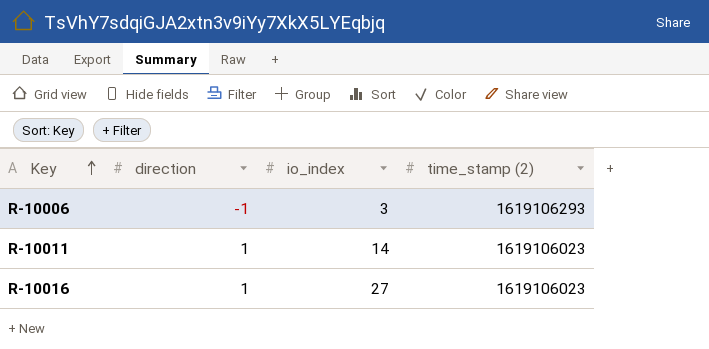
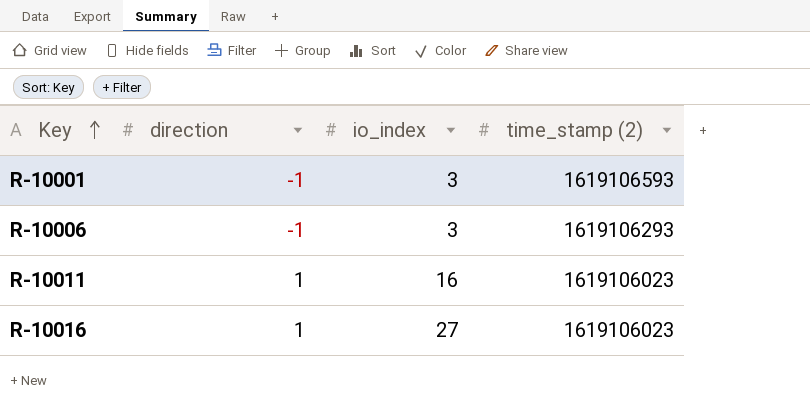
row R-10001: none -> -1 | 3 | 1619106593
R-10011 | io_index: 14 -> 16

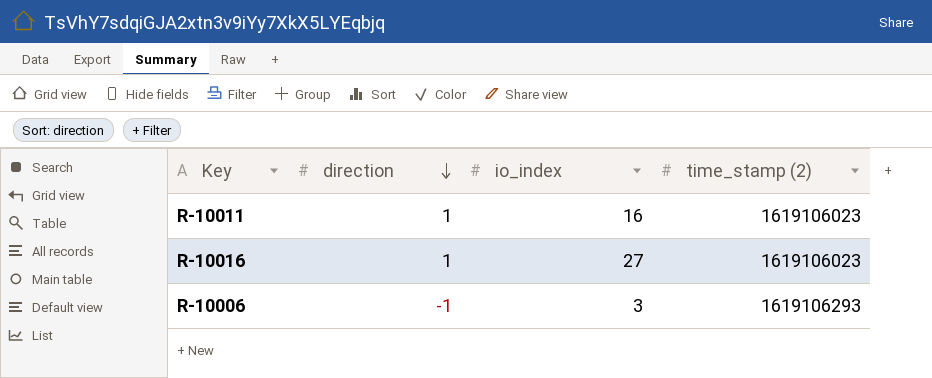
row order: Key ascending -> direction descending
row R-10001: -1 | 3 | 1619106593 -> none

